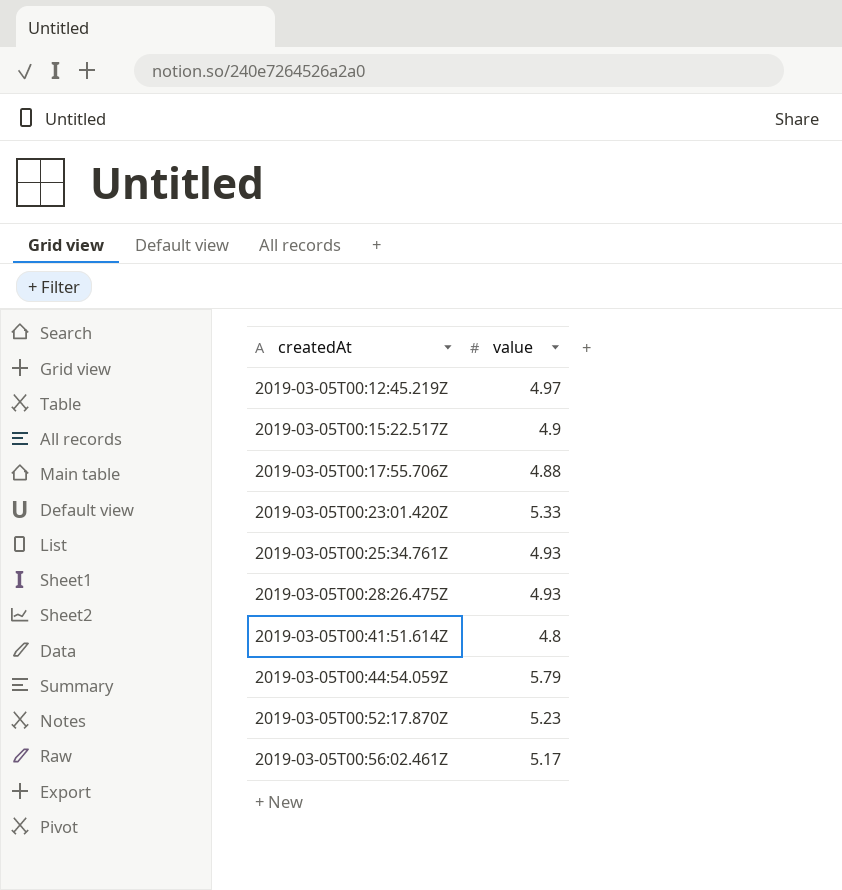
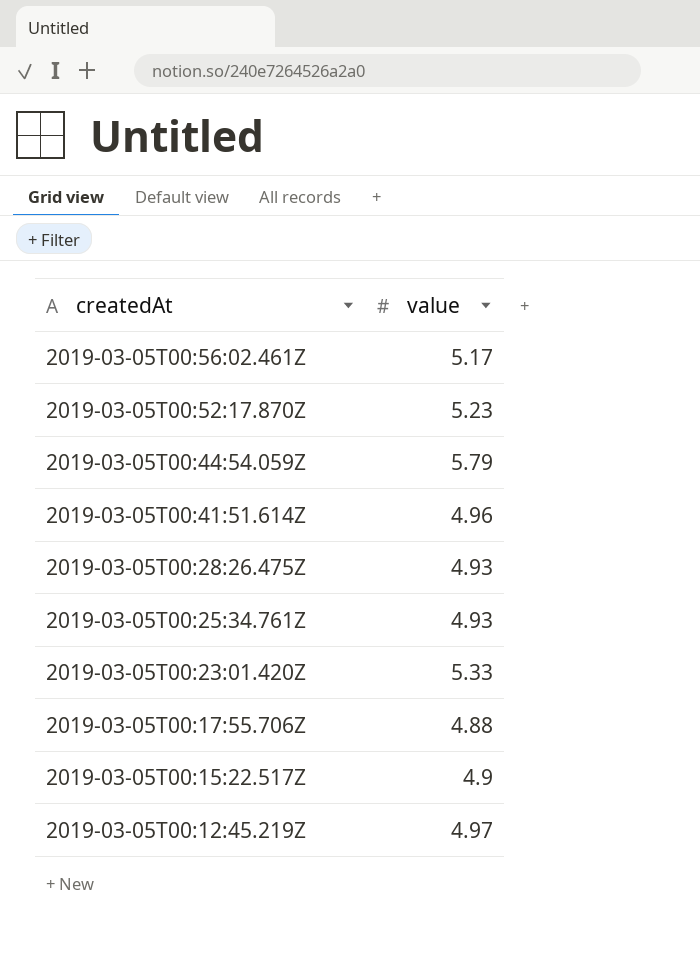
row order: createdAt ascending -> createdAt descending
2019-03-05T00:41:51.614Z | value: 4.8 -> 4.96

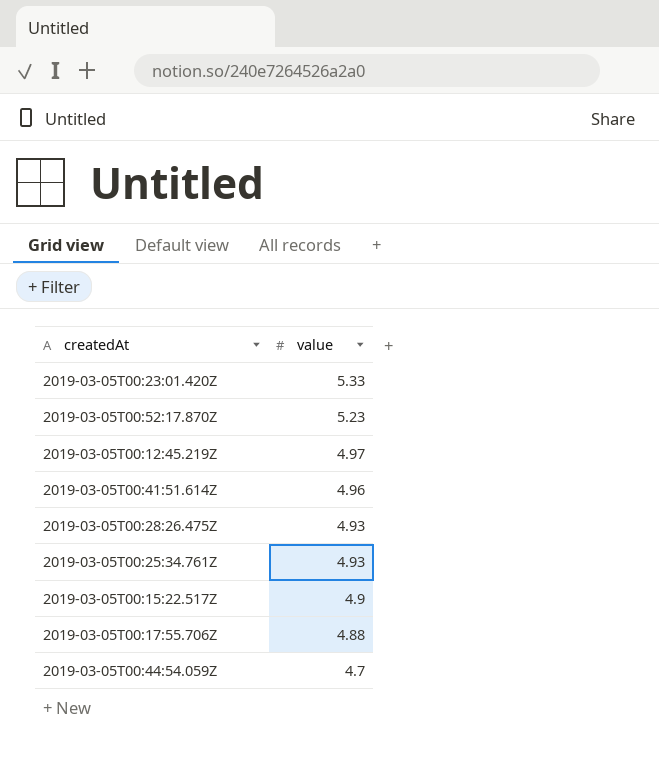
row order: createdAt descending -> value descending
row 2019-03-05T00:56:02.461Z: 5.17 -> none
2019-03-05T00:44:54.059Z | value: 5.79 -> 4.7

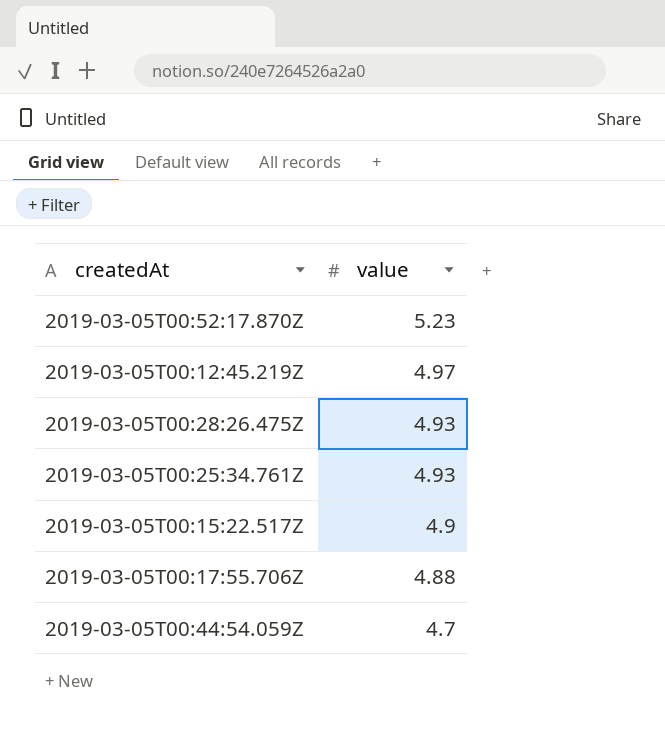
row 2019-03-05T00:23:01.420Z: 5.33 -> none
row 2019-03-05T00:41:51.614Z: 4.96 -> none

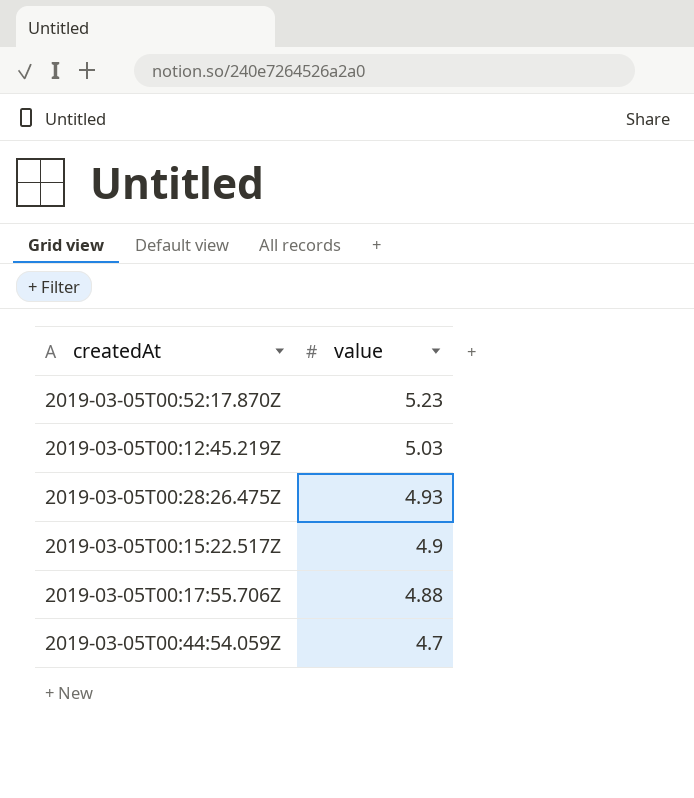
row 2019-03-05T00:25:34.761Z: 4.93 -> none
2019-03-05T00:12:45.219Z | value: 4.97 -> 5.03

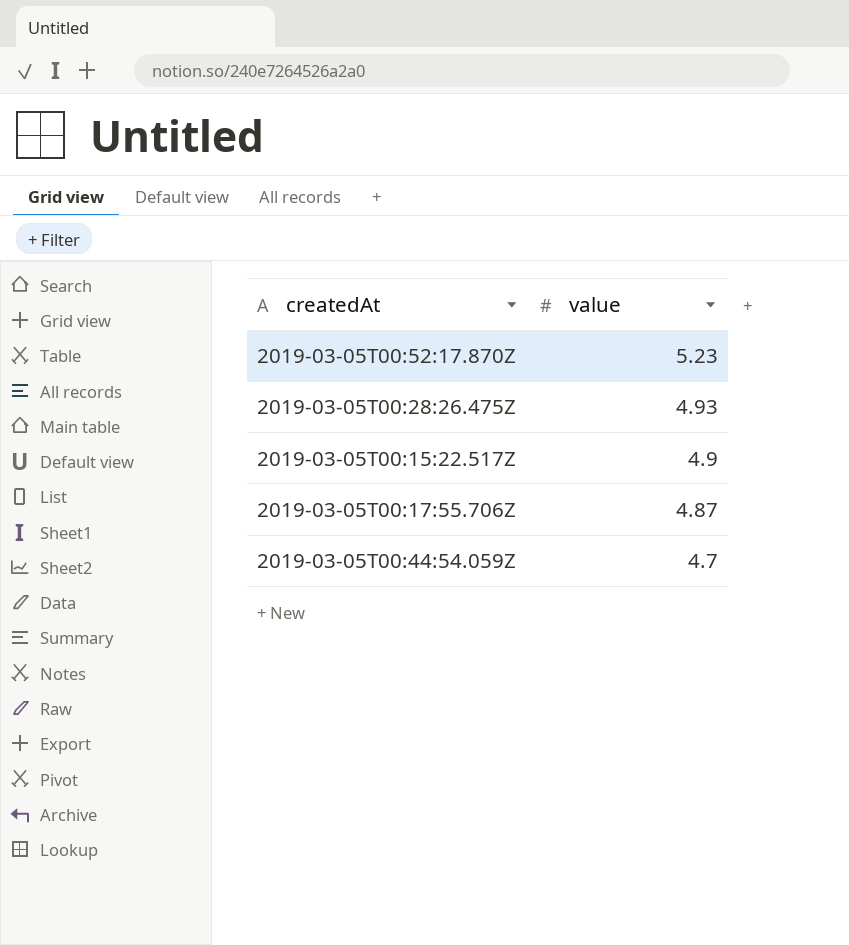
row 2019-03-05T00:12:45.219Z: 5.03 -> none
2019-03-05T00:17:55.706Z | value: 4.88 -> 4.87

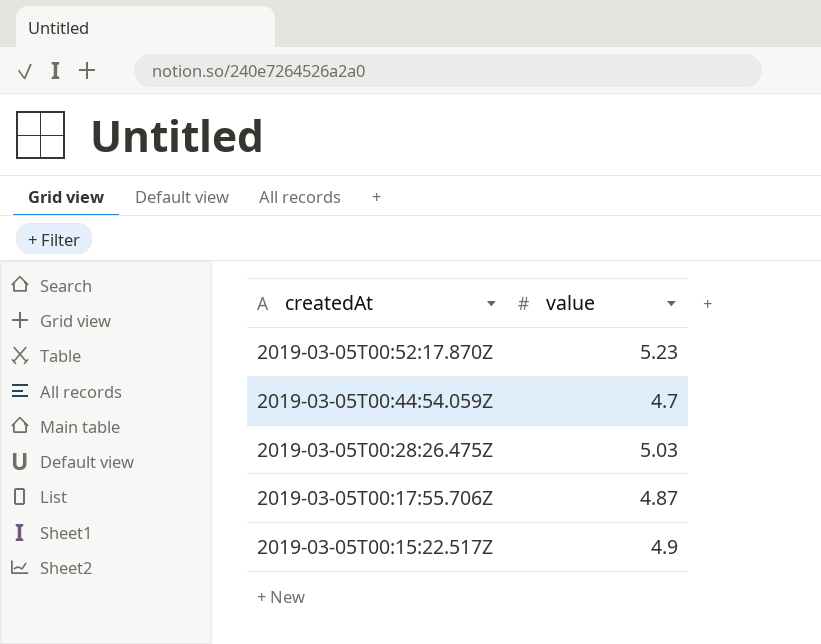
row order: value descending -> createdAt descending
2019-03-05T00:28:26.475Z | value: 4.93 -> 5.03

